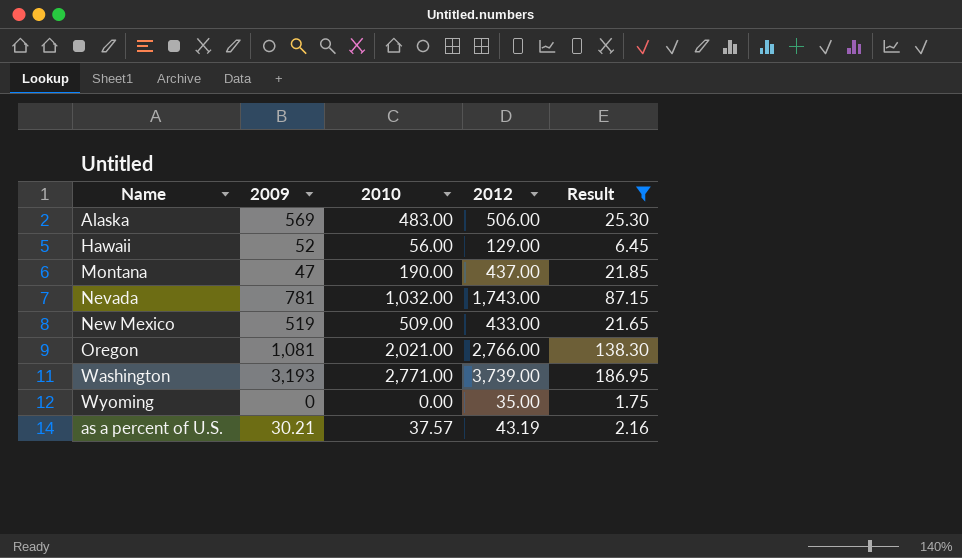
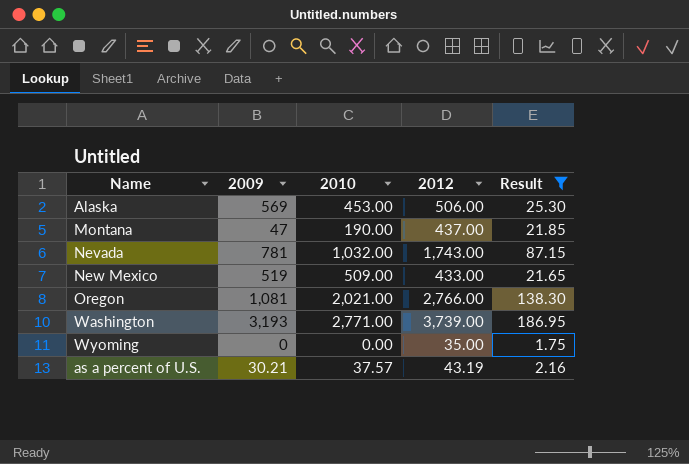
row Hawaii: 52 | 56.00 | 129.00 | 6.45 -> none
Alaska | 2010: 483.00 -> 453.00

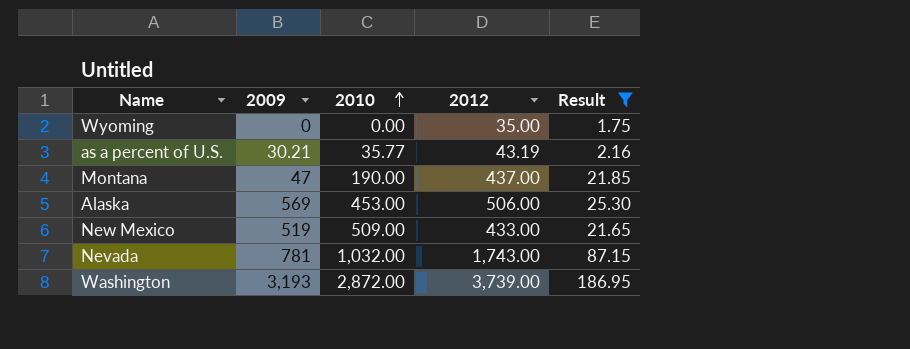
row order: none -> 2010 ascending
row Oregon: 1,081 | 2,021.00 | 2,766.00 | 138.30 -> none
as a percent of U.S. | 2010: 37.57 -> 35.77
Washington | 2010: 2,771.00 -> 2,872.00

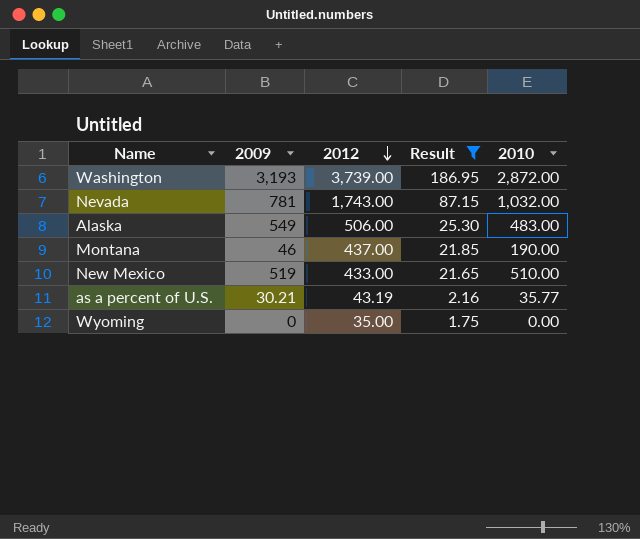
row order: 2010 ascending -> 2012 descending
column 2010 | position: 3 -> 5
Alaska | 2009: 569 -> 549
Alaska | 2010: 453.00 -> 483.00
Montana | 2009: 47 -> 46
New Mexico | 2010: 509.00 -> 510.00

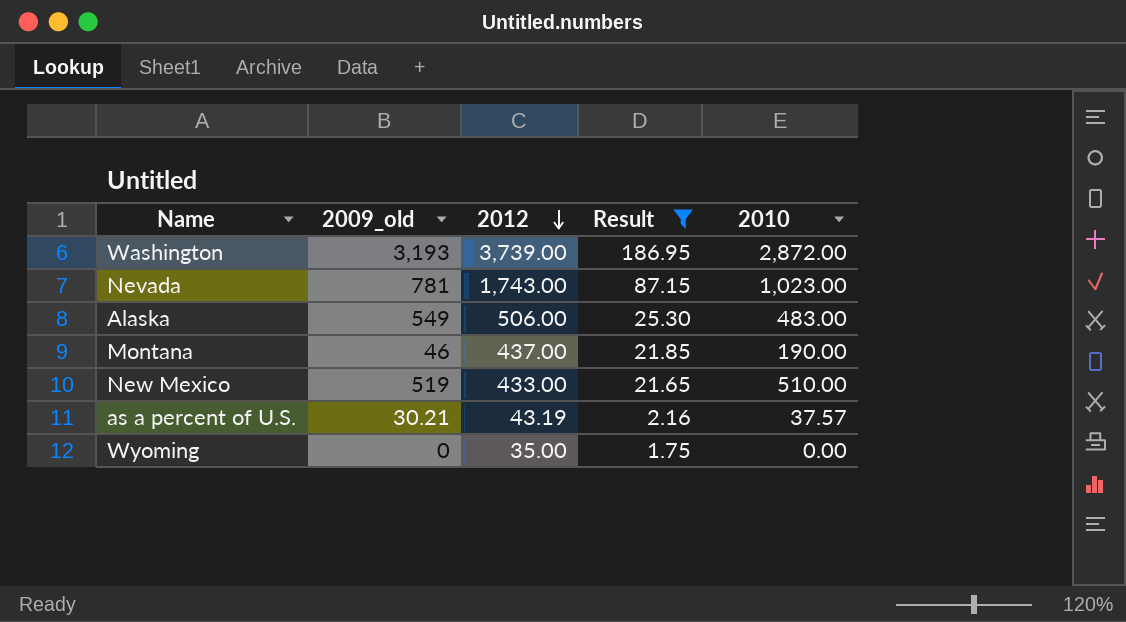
column name: 2009 -> 2009_old
Nevada | 2010: 1,032.00 -> 1,023.00
as a percent of U.S. | 2010: 35.77 -> 37.57

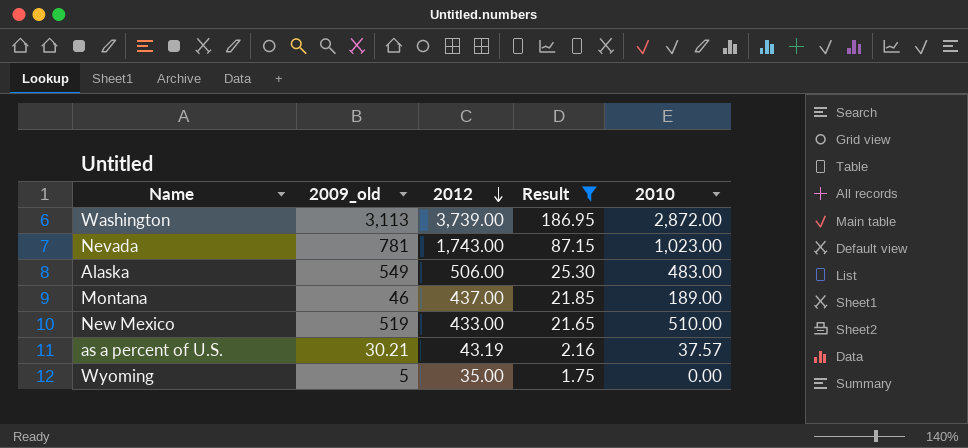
Washington | 2009_old: 3,193 -> 3,113
Montana | 2010: 190.00 -> 189.00
Wyoming | 2009_old: 0 -> 5

